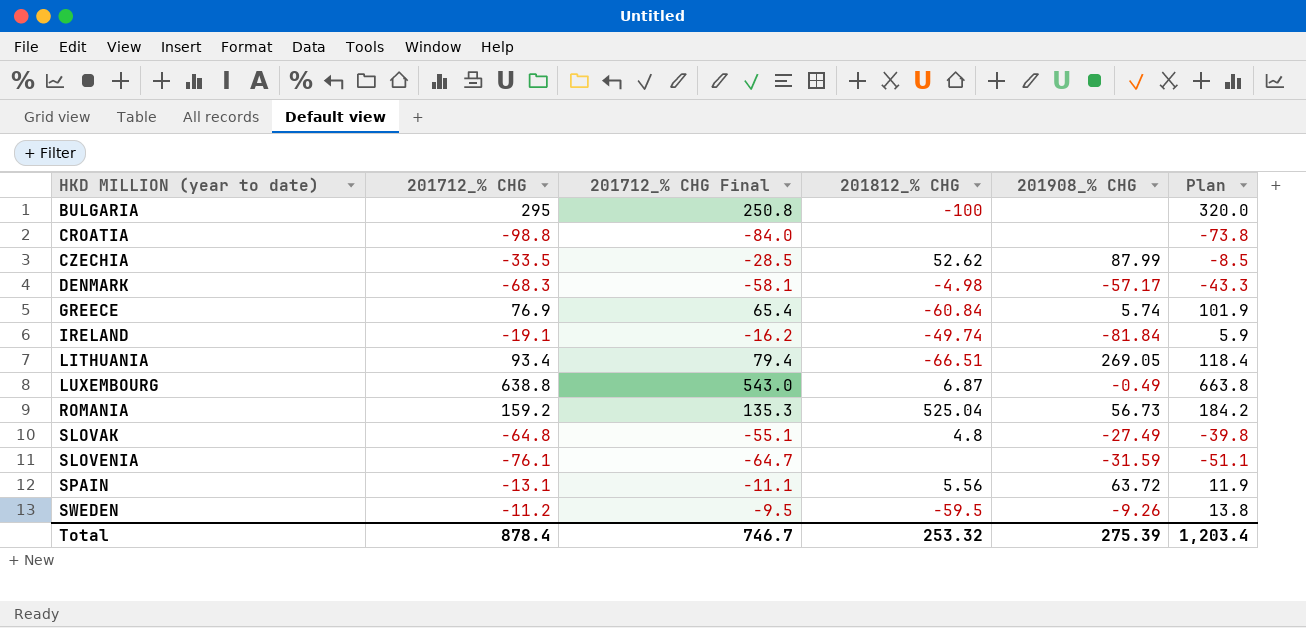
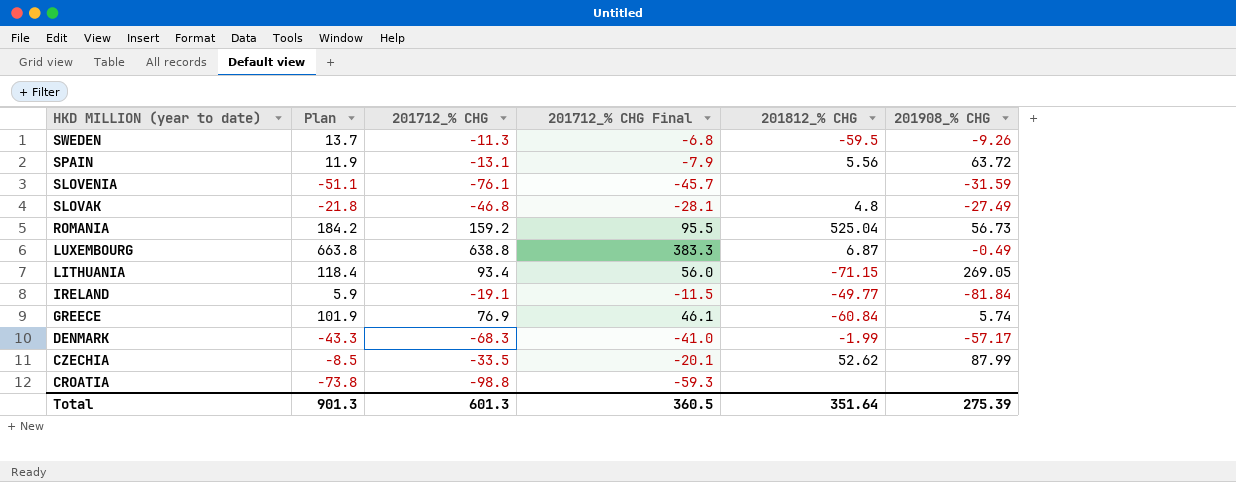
row order: HKD MILLION (year to date) ascending -> HKD MILLION (year to date) descending
column Plan | position: 6 -> 2
column 201712_% CHG Final | formula: [201712_% CHG] * 0.85 -> [201712_% CHG] * 0.6
row BULGARIA: 295 | 250.8 | -100 | none | 320.0 -> none
SWEDEN | Plan: 13.8 -> 13.7
SWEDEN | 201712_% CHG: -11.2 -> -11.3
SLOVAK | Plan: -39.8 -> -21.8
SLOVAK | 201712_% CHG: -64.8 -> -46.8
LITHUANIA | 201812_% CHG: -66.51 -> -71.15
IRELAND | 201812_% CHG: -49.74 -> -49.77
DENMARK | 201812_% CHG: -4.98 -> -1.99
Total | Plan: 1,203.4 -> 901.3
Total | 201712_% CHG: 878.4 -> 601.3
Total | 201712_% CHG Final: 746.7 -> 360.5
Total | 201812_% CHG: 253.32 -> 351.64

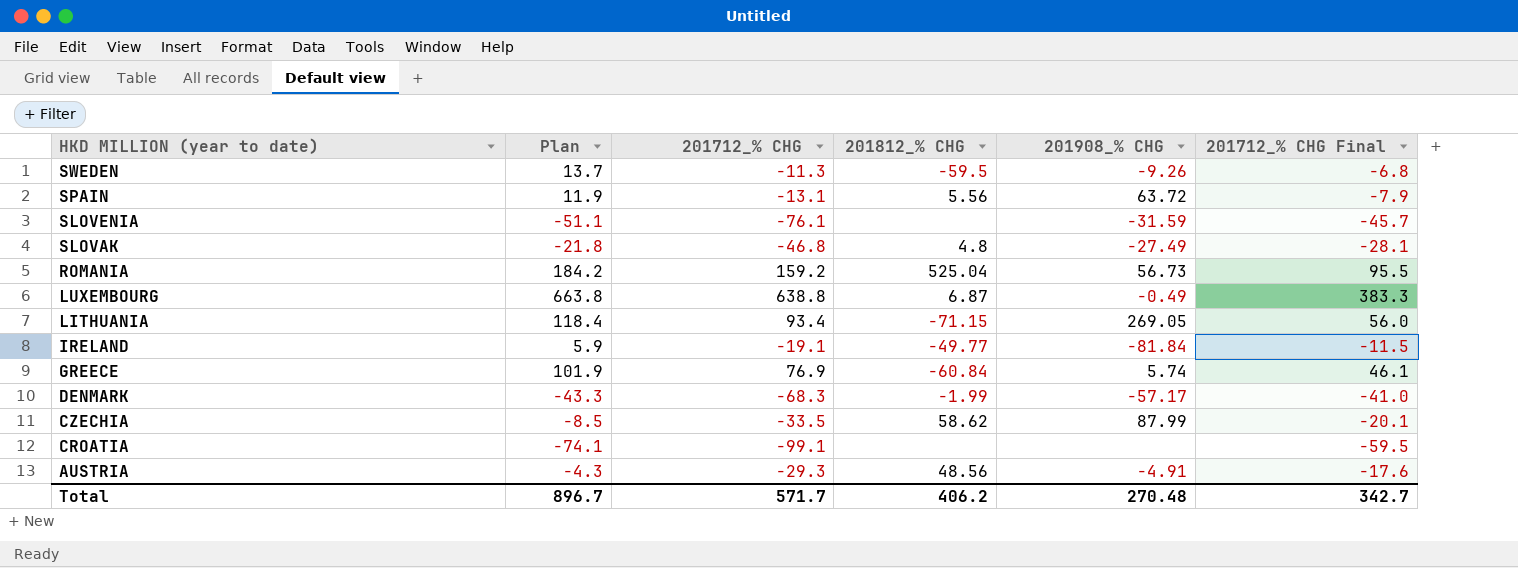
column 201712_% CHG Final | position: 4 -> 6
CZECHIA | 201812_% CHG: 52.62 -> 58.62
CROATIA | Plan: -73.8 -> -74.1
CROATIA | 201712_% CHG: -98.8 -> -99.1
CROATIA | 201712_% CHG Final: -59.3 -> -59.5
row AUSTRIA: none -> -4.3 | -29.3 | 48.56 | -4.91 | -17.6
Total | Plan: 901.3 -> 896.7
Total | 201712_% CHG: 601.3 -> 571.7
Total | 201812_% CHG: 351.64 -> 406.2
Total | 201908_% CHG: 275.39 -> 270.48
Total | 201712_% CHG Final: 360.5 -> 342.7

